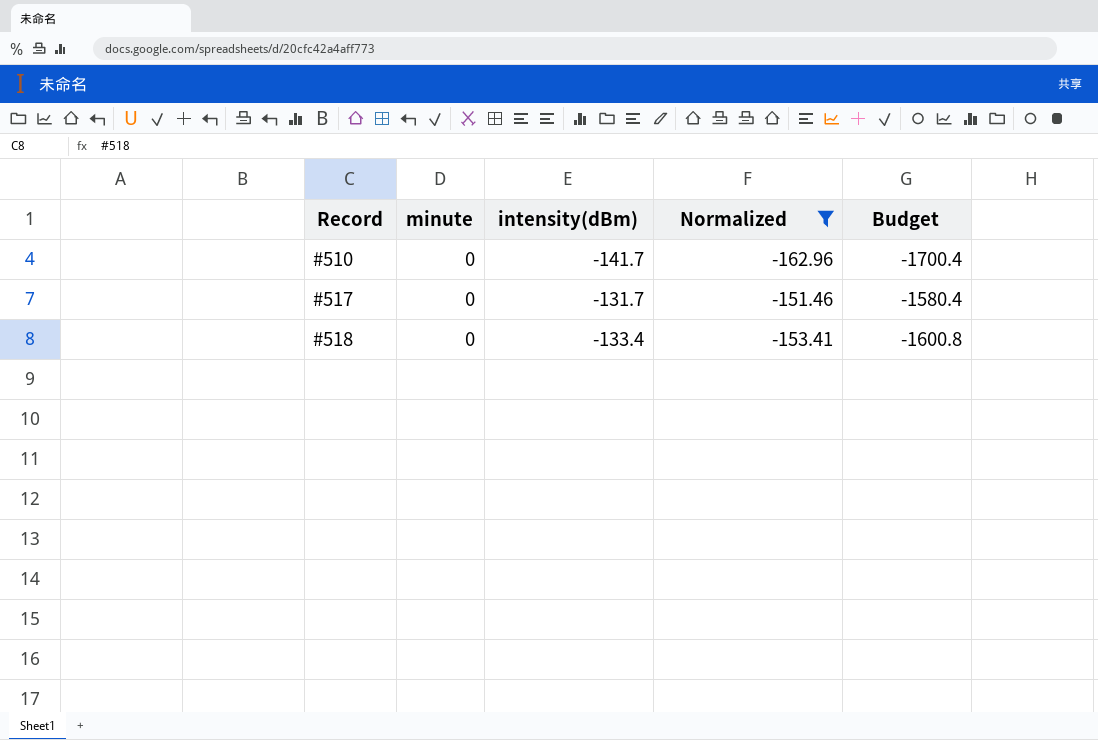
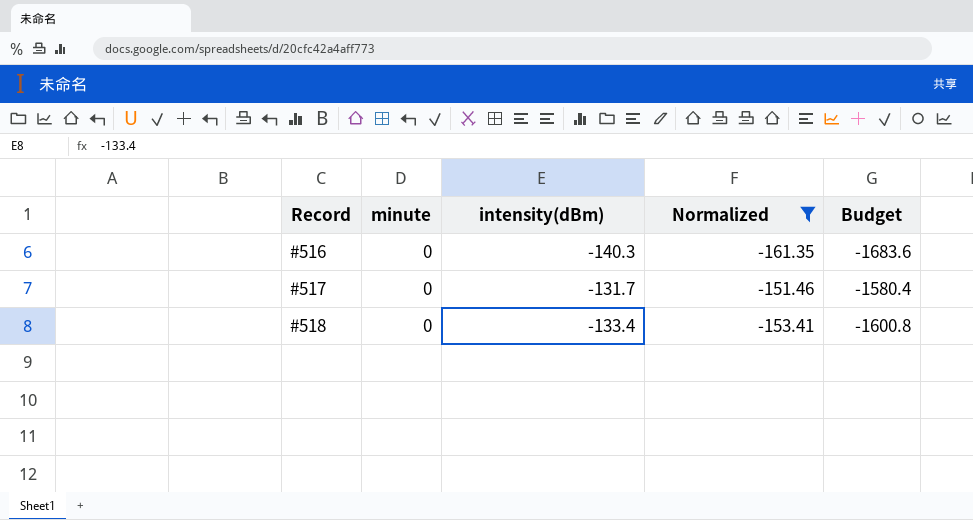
row #510: 0 | -141.7 | -162.96 | -1700.4 -> none
row #516: none -> 0 | -140.3 | -161.35 | -1683.6

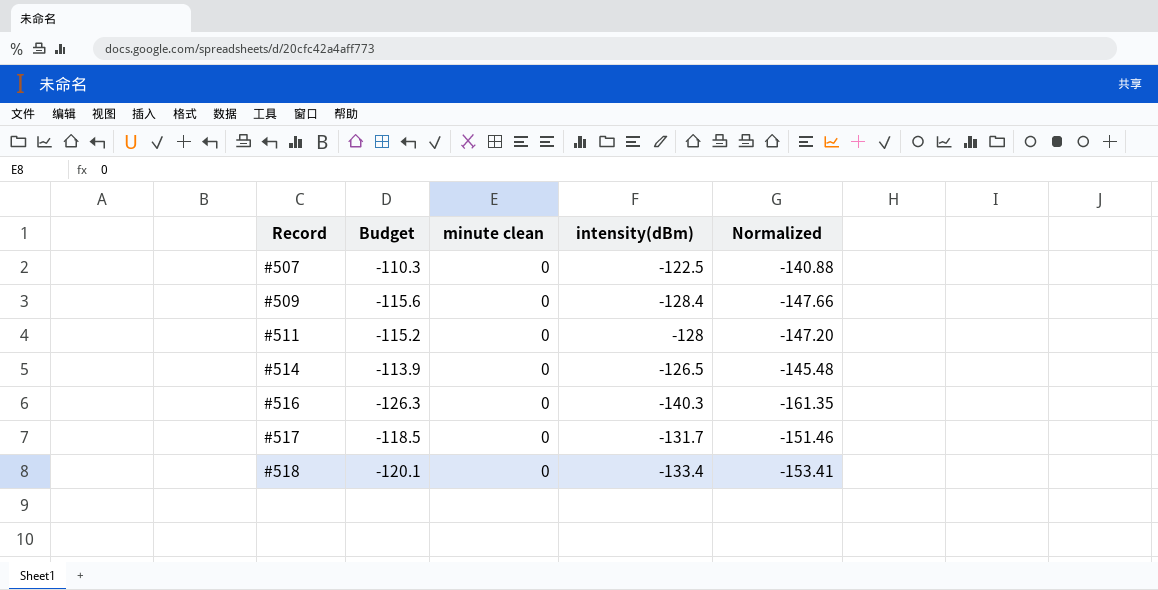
filter: Normalized <= -151.46 -> none
column Budget | formula: [intensity(dBm)] * 12 -> [intensity(dBm)] * 0.9
column Budget | position: 5 -> 2
column name: minute -> minute clean

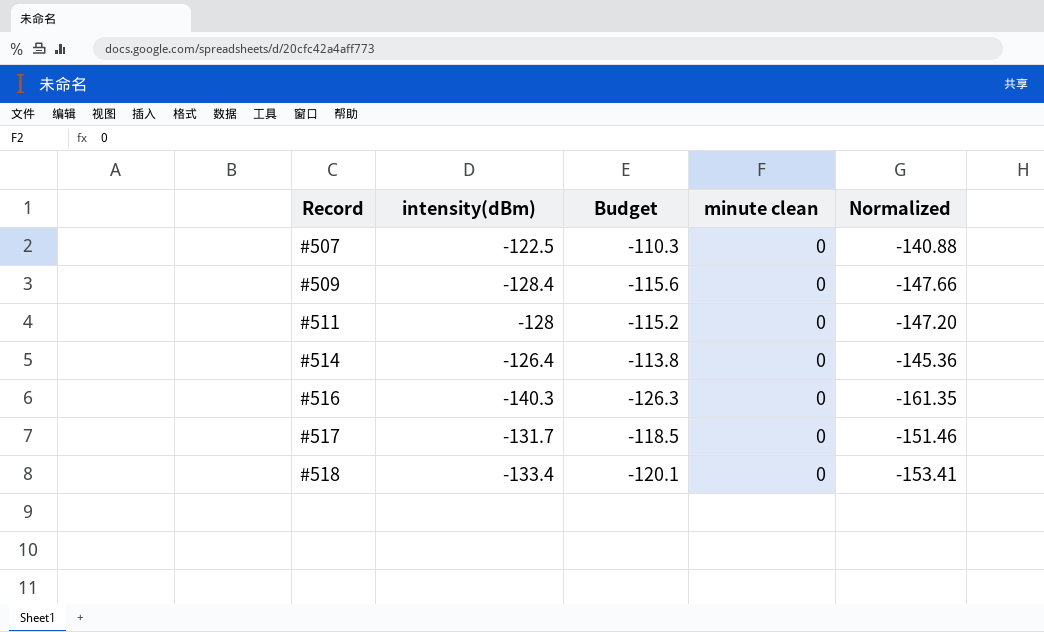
column intensity(dBm) | position: 4 -> 2
#514 | intensity(dBm): -126.5 -> -126.4
#514 | Budget: -113.9 -> -113.8
#514 | Normalized: -145.48 -> -145.36

